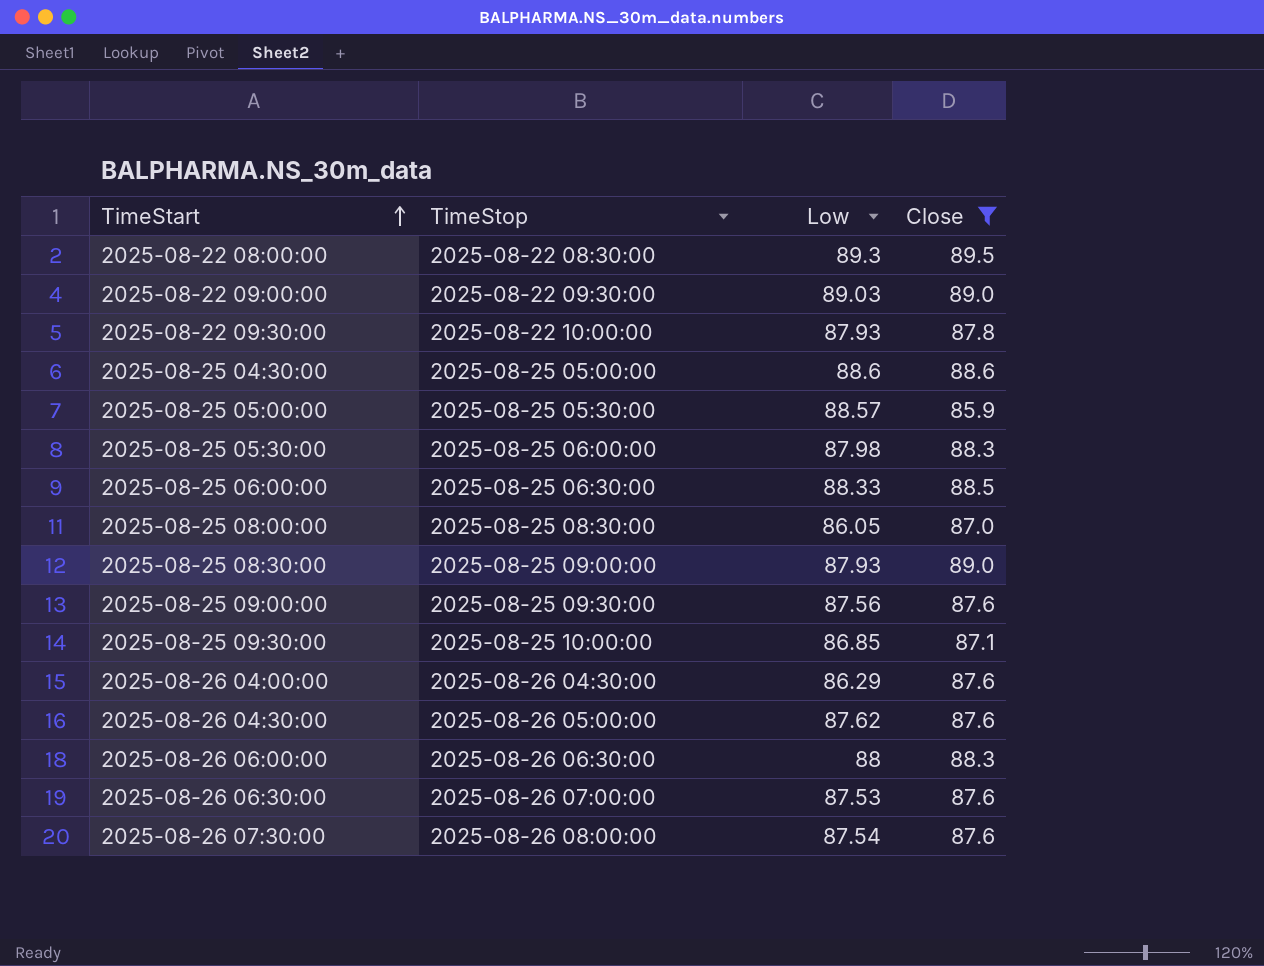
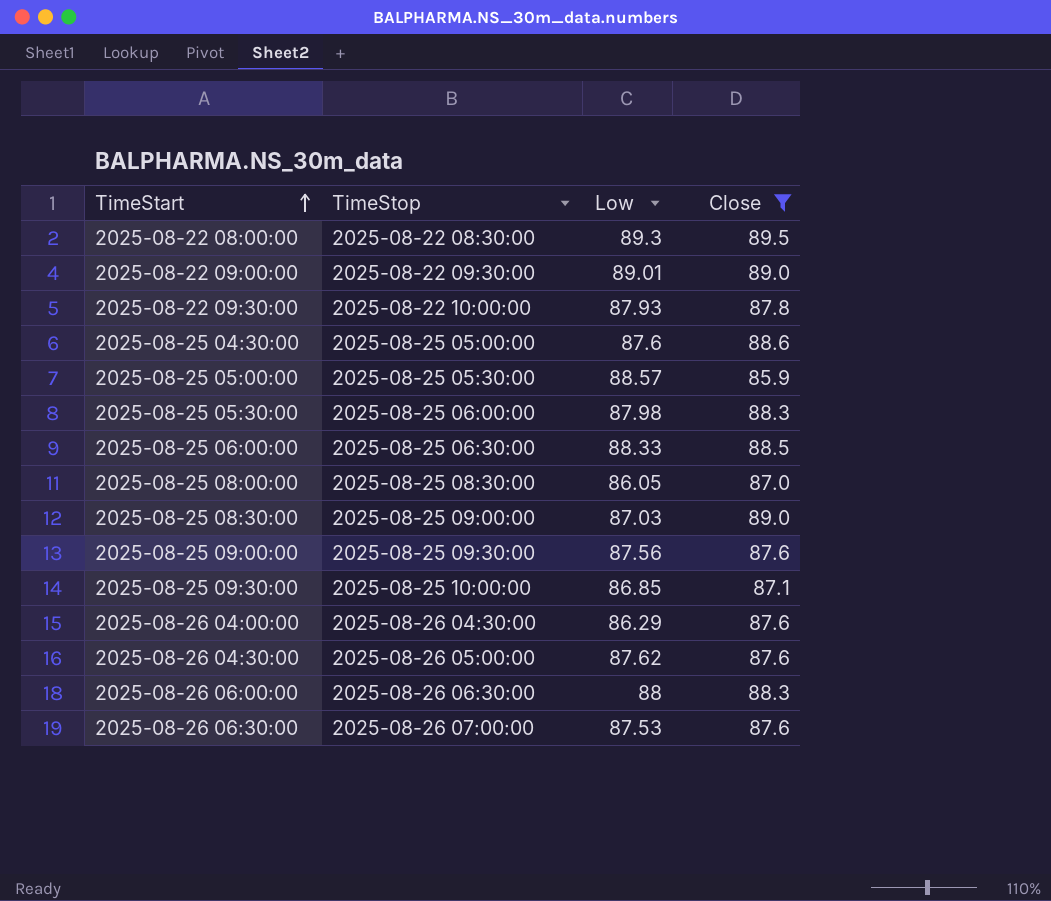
row 2025-08-26 07:30:00: 2025-08-26 08:00:00 | 87.54 | 87.6 -> none
2025-08-22 09:00:00 | Low: 89.03 -> 89.01
2025-08-25 04:30:00 | Low: 88.6 -> 87.6
2025-08-25 08:30:00 | Low: 87.93 -> 87.03

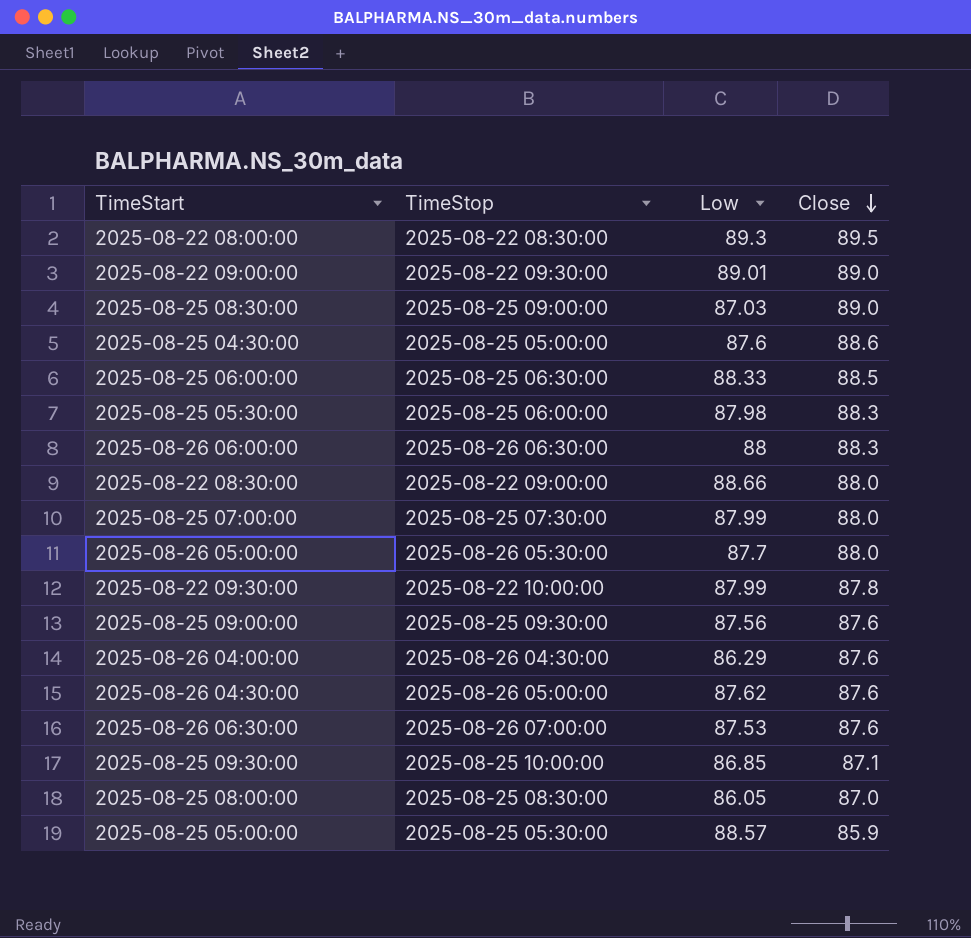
filter: Close != 88.0 -> none
row order: TimeStart ascending -> Close descending
2025-08-22 09:30:00 | Low: 87.93 -> 87.99

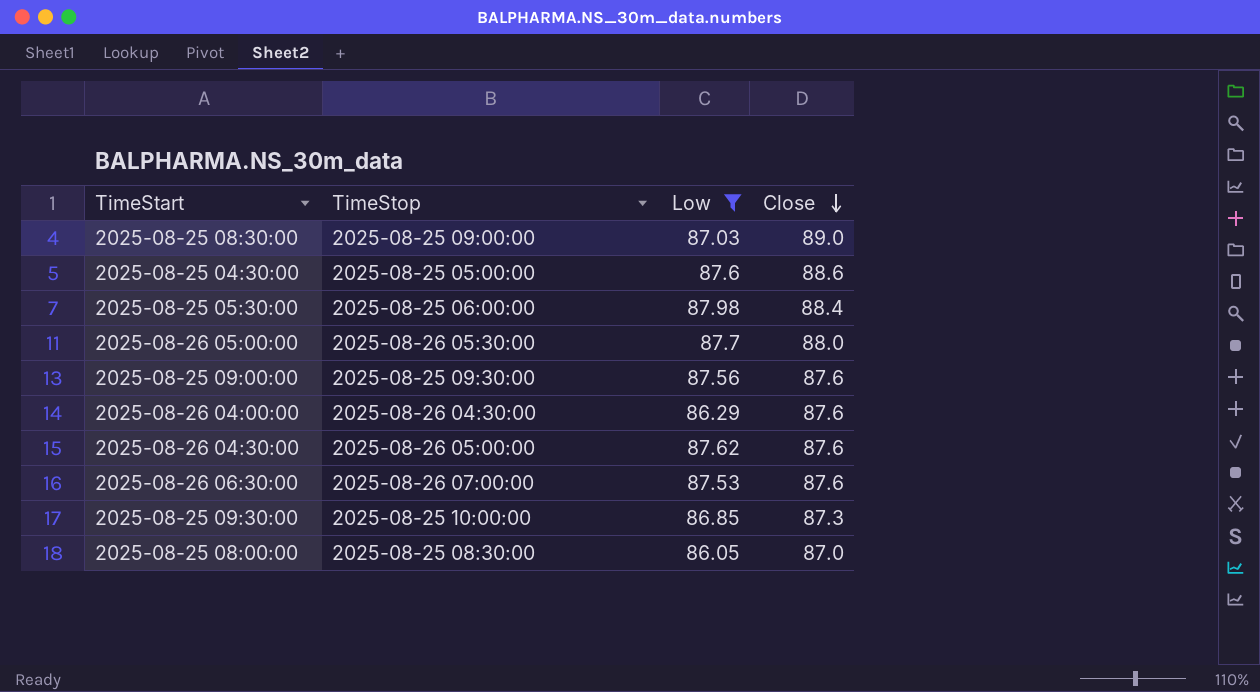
filter: none -> Low <= 87.98
2025-08-25 05:30:00 | Close: 88.3 -> 88.4
2025-08-25 09:30:00 | Close: 87.1 -> 87.3

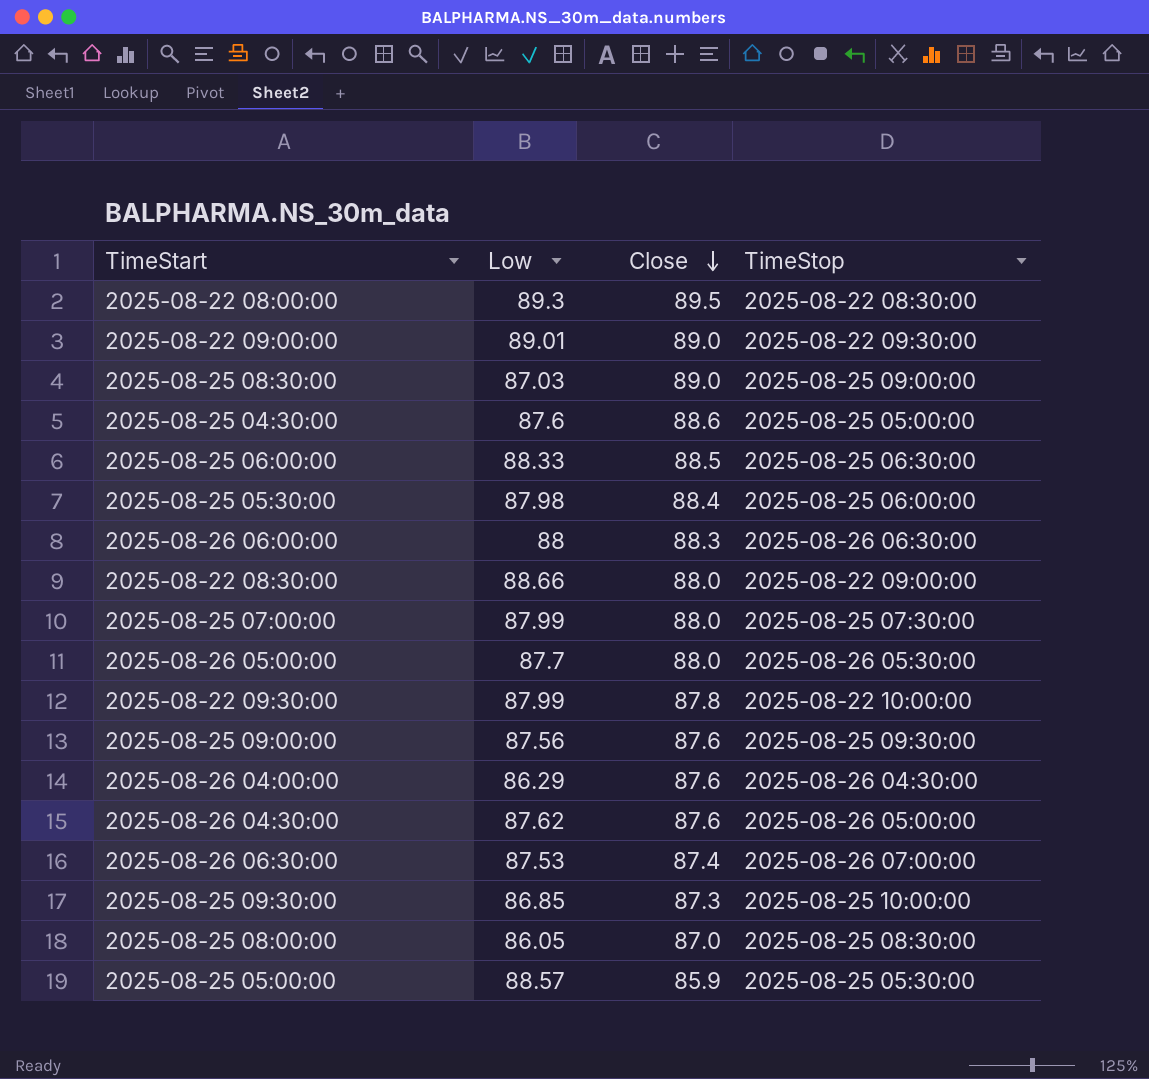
filter: Low <= 87.98 -> none
column TimeStop | position: 2 -> 4
2025-08-26 06:30:00 | Close: 87.6 -> 87.4

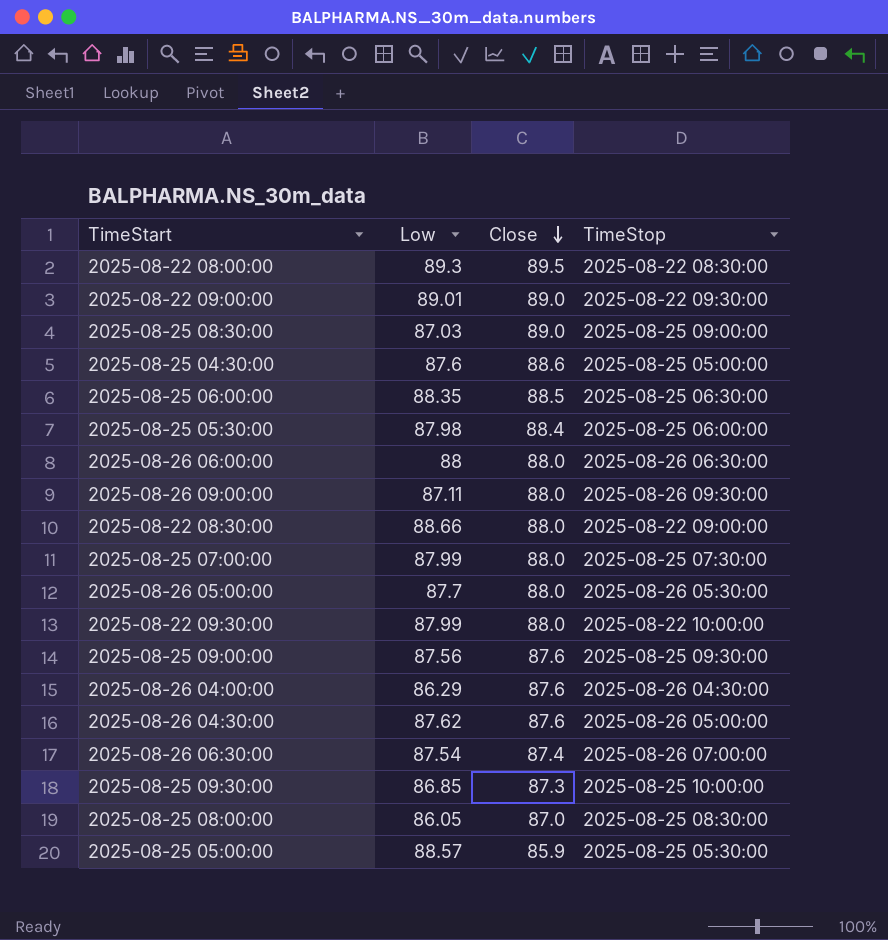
2025-08-25 06:00:00 | Low: 88.33 -> 88.35
2025-08-26 06:00:00 | Close: 88.3 -> 88.0
row 2025-08-26 09:00:00: none -> 87.11 | 88.0 | 2025-08-26 09:30:00
2025-08-22 09:30:00 | Close: 87.8 -> 88.0
2025-08-26 06:30:00 | Low: 87.53 -> 87.54

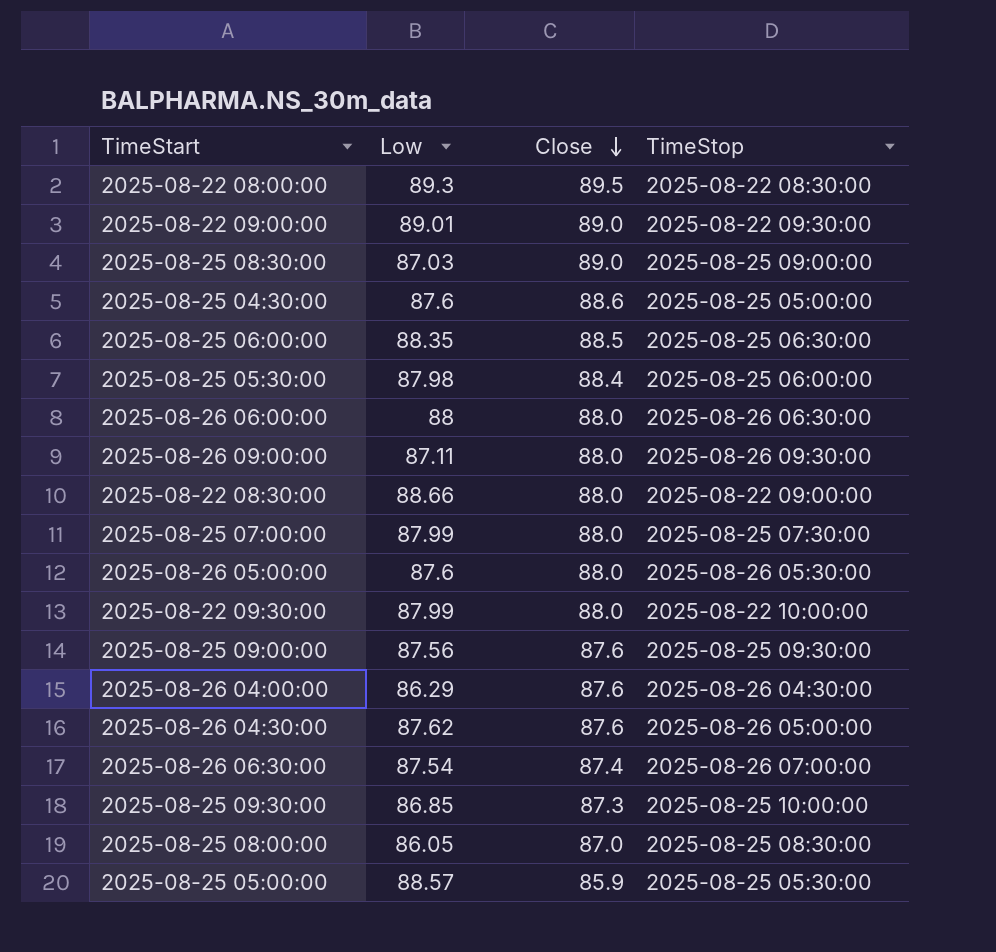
2025-08-26 05:00:00 | Low: 87.7 -> 87.6

